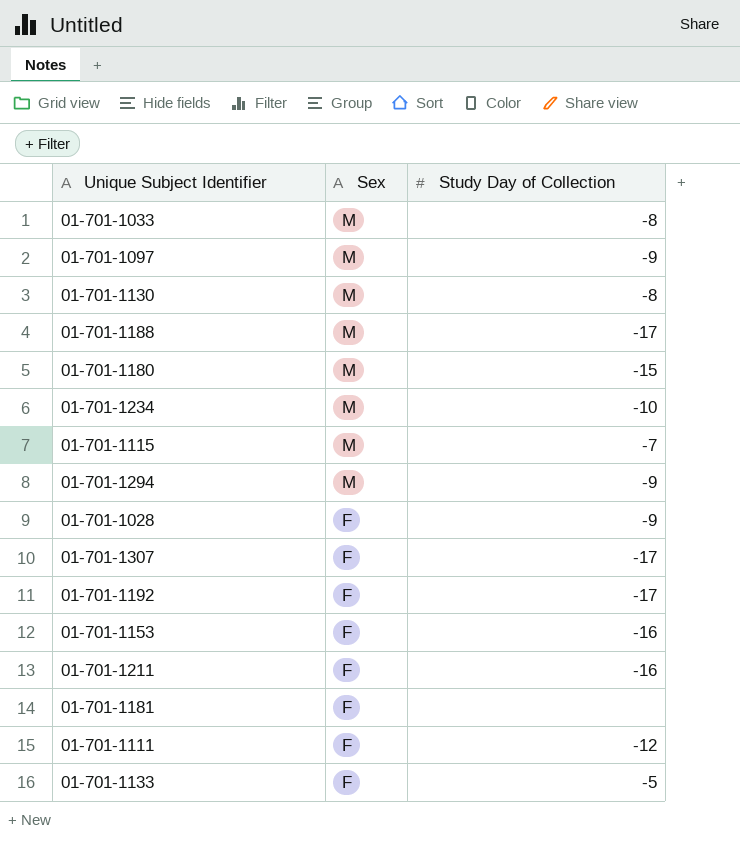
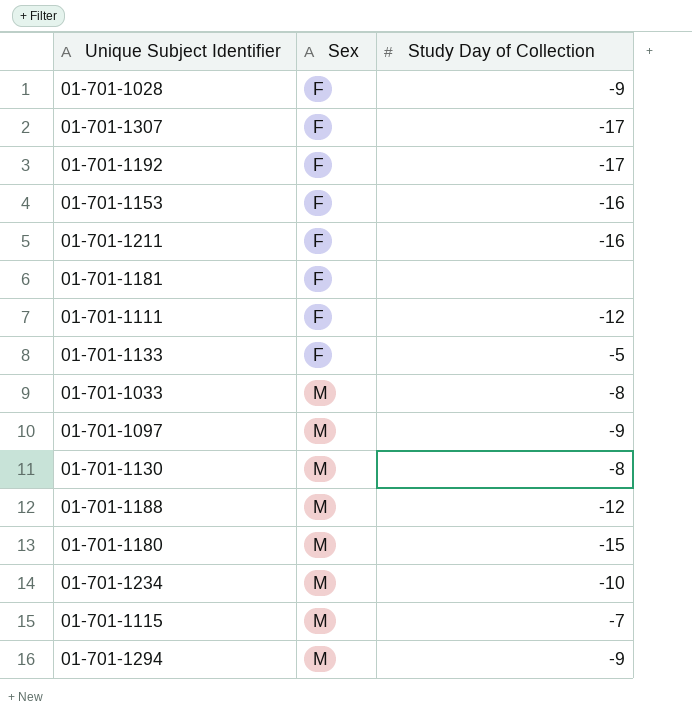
row order: Sex descending -> Sex ascending
01-701-1188 | Study Day of Collection: -17 -> -12

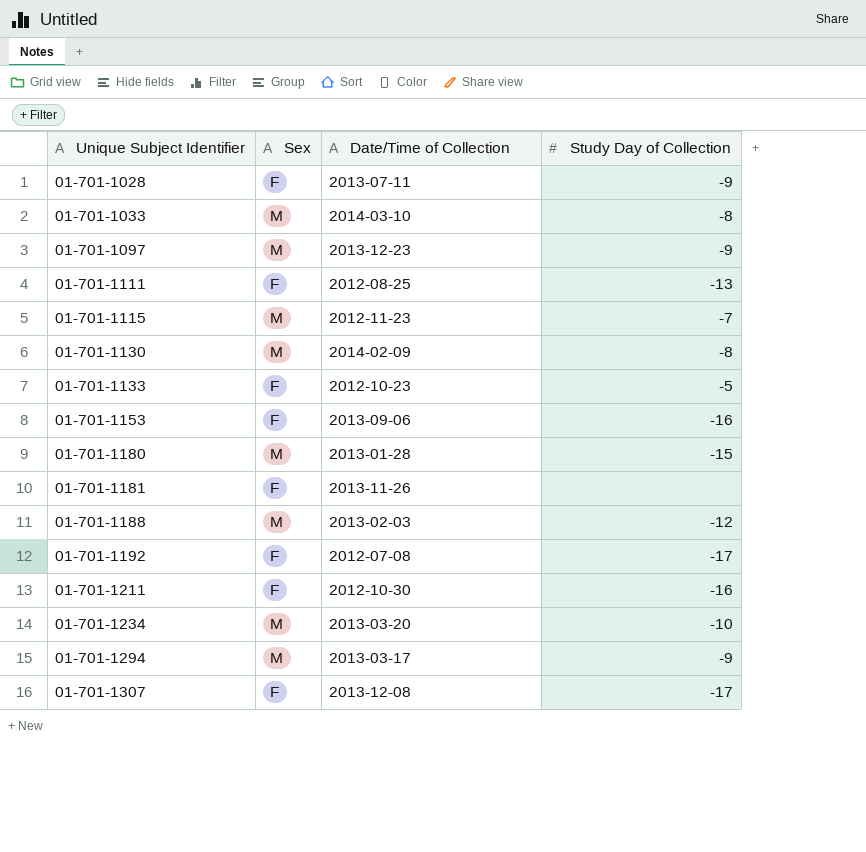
row order: Sex ascending -> Unique Subject Identifier ascending
column Date/Time of Collection | position: none -> 3
01-701-1111 | Study Day of Collection: -12 -> -13

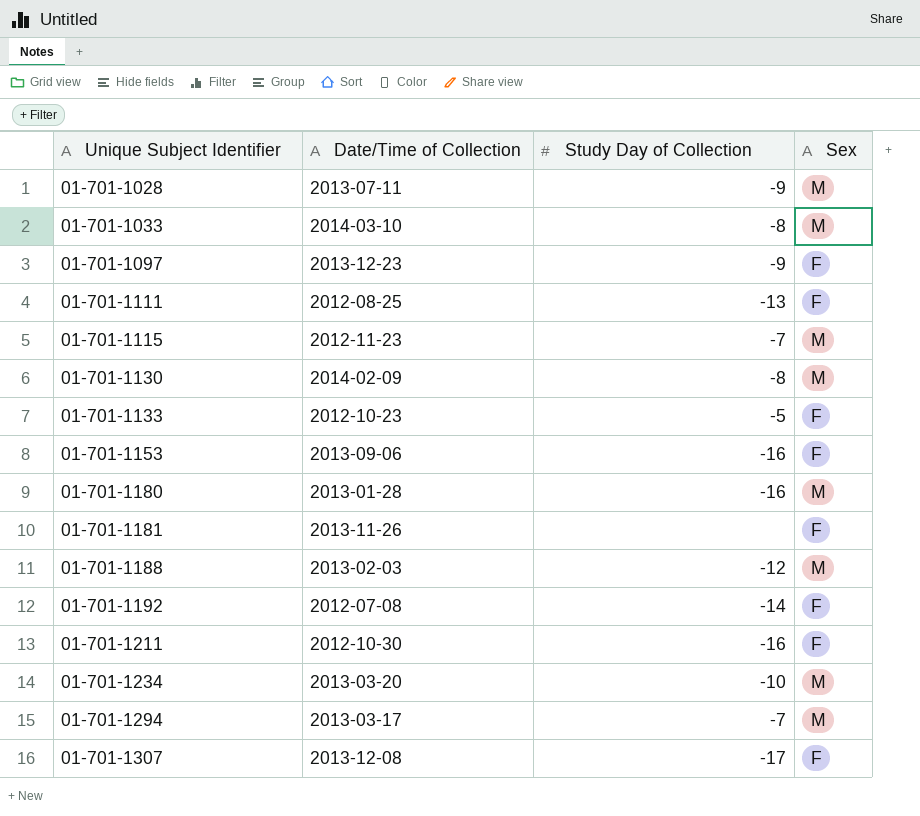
column Sex | position: 2 -> 4
01-701-1028 | Sex: F -> M
01-701-1097 | Sex: M -> F
01-701-1180 | Study Day of Collection: -15 -> -16
01-701-1192 | Study Day of Collection: -17 -> -14
01-701-1294 | Study Day of Collection: -9 -> -7

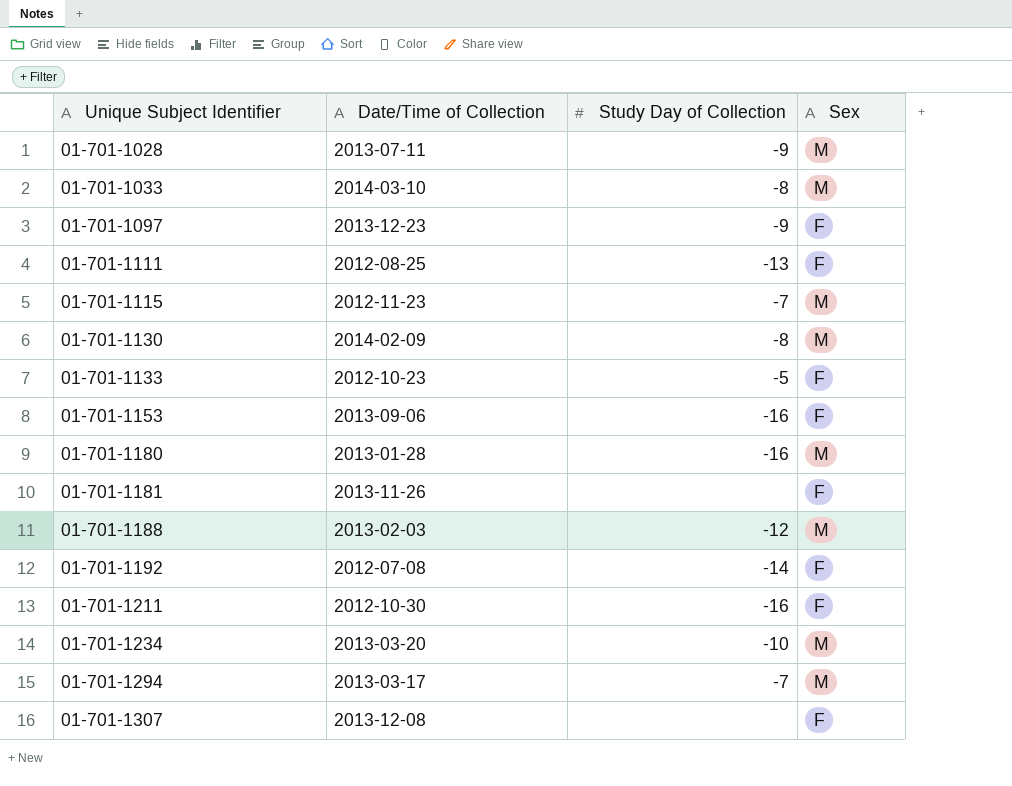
01-701-1307 | Study Day of Collection: -17 -> none

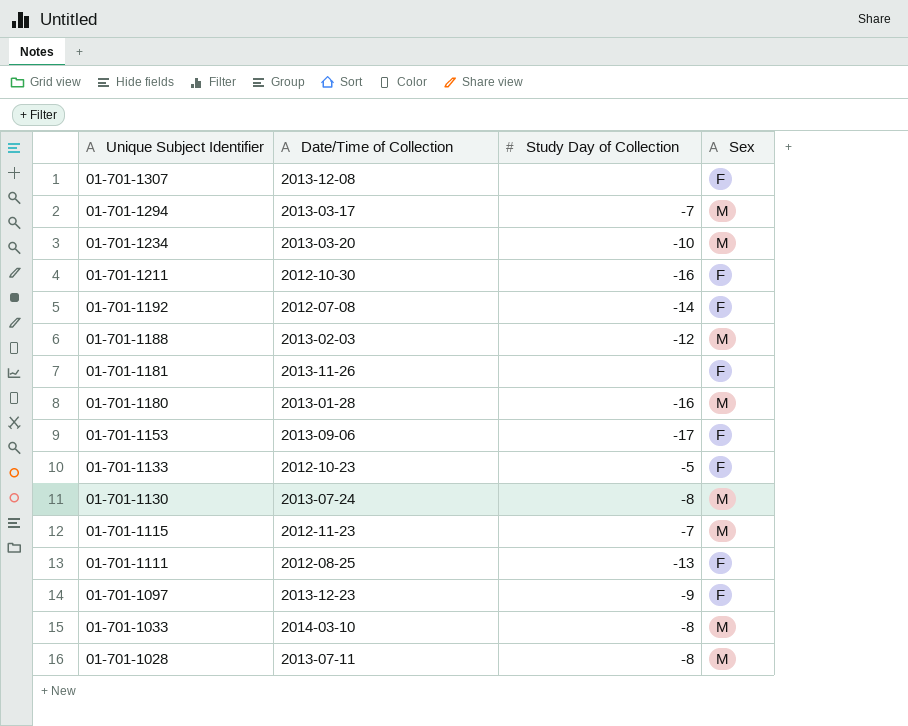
row order: Unique Subject Identifier ascending -> Unique Subject Identifier descending
01-701-1153 | Study Day of Collection: -16 -> -17
01-701-1130 | Date/Time of Collection: 2014-02-09 -> 2013-07-24
01-701-1028 | Study Day of Collection: -9 -> -8

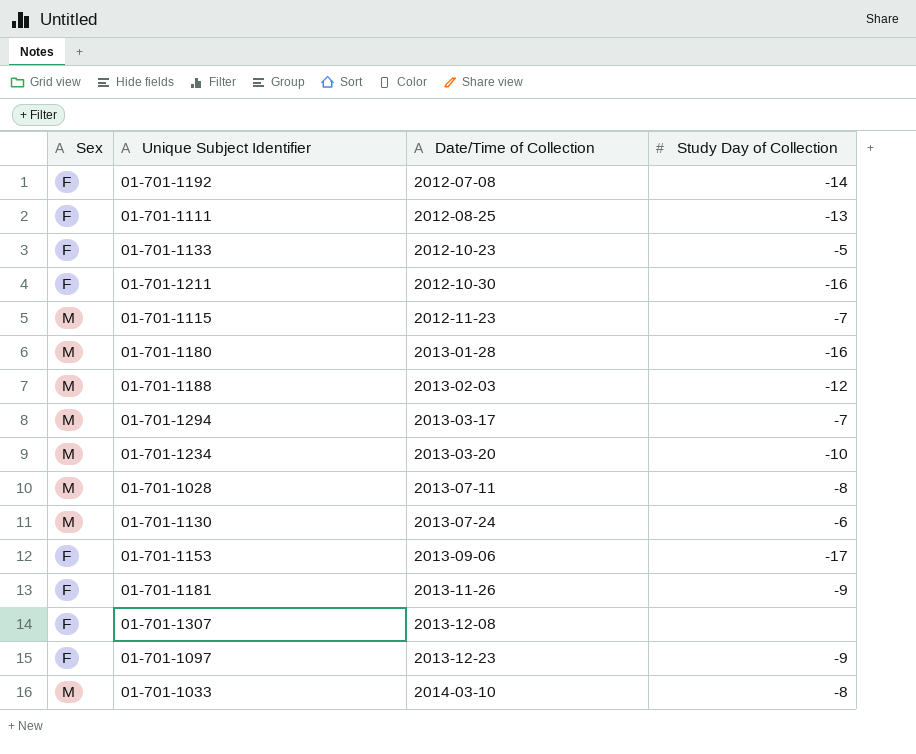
row order: Unique Subject Identifier descending -> Date/Time of Collection ascending
column Sex | position: 4 -> 1
01-701-1130 | Study Day of Collection: -8 -> -6
01-701-1181 | Study Day of Collection: none -> -9

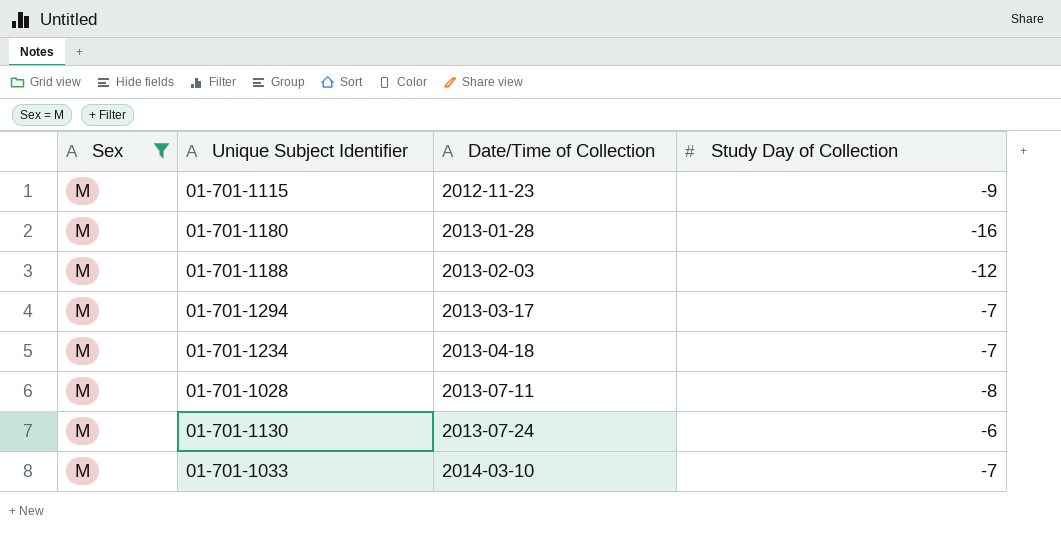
filter: none -> Sex = M
01-701-1115 | Study Day of Collection: -7 -> -9
01-701-1234 | Date/Time of Collection: 2013-03-20 -> 2013-04-18
01-701-1234 | Study Day of Collection: -10 -> -7
01-701-1033 | Study Day of Collection: -8 -> -7

